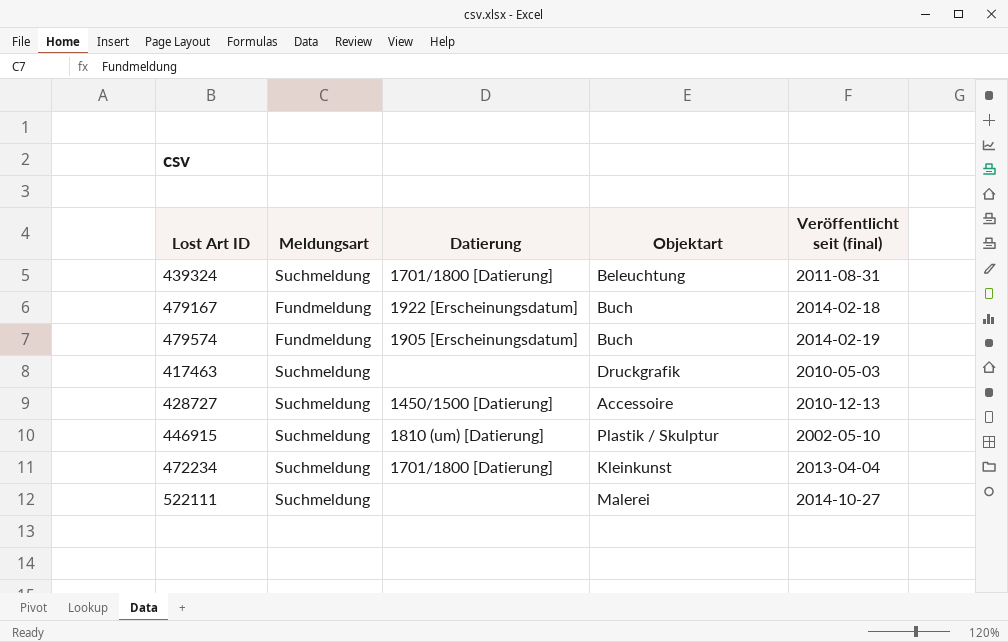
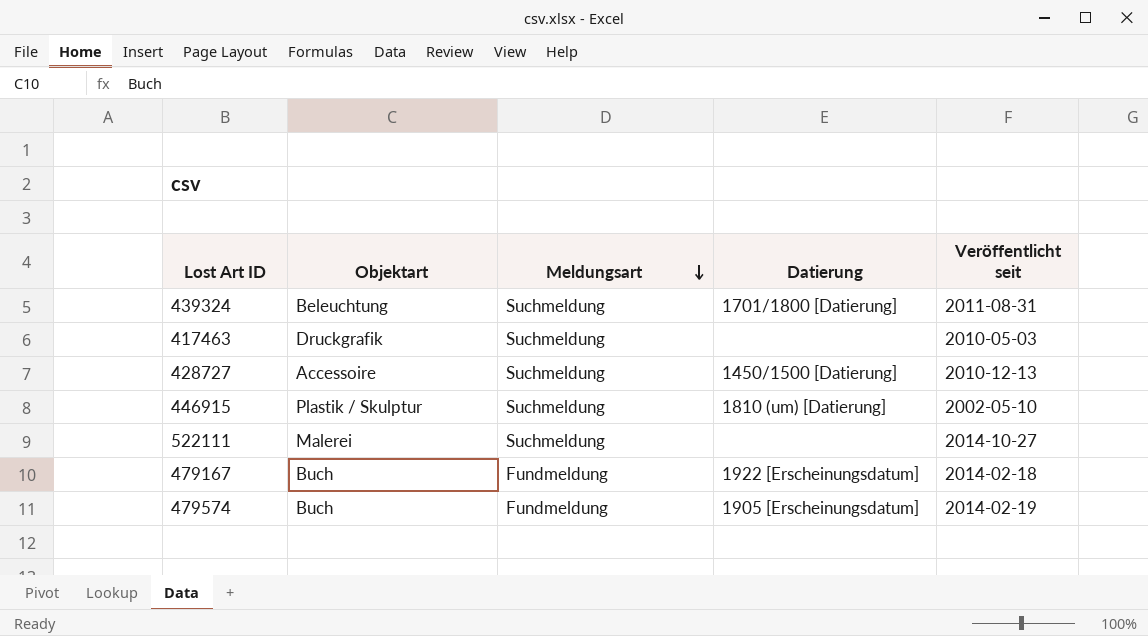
row order: none -> Meldungsart descending
column Objektart | position: 4 -> 2
column name: Veröffentlicht seit (final) -> Veröffentlicht seit
row 472234: Suchmeldung | 1701/1800 [Datierung] | Kleinkunst | 2013-04-04 -> none

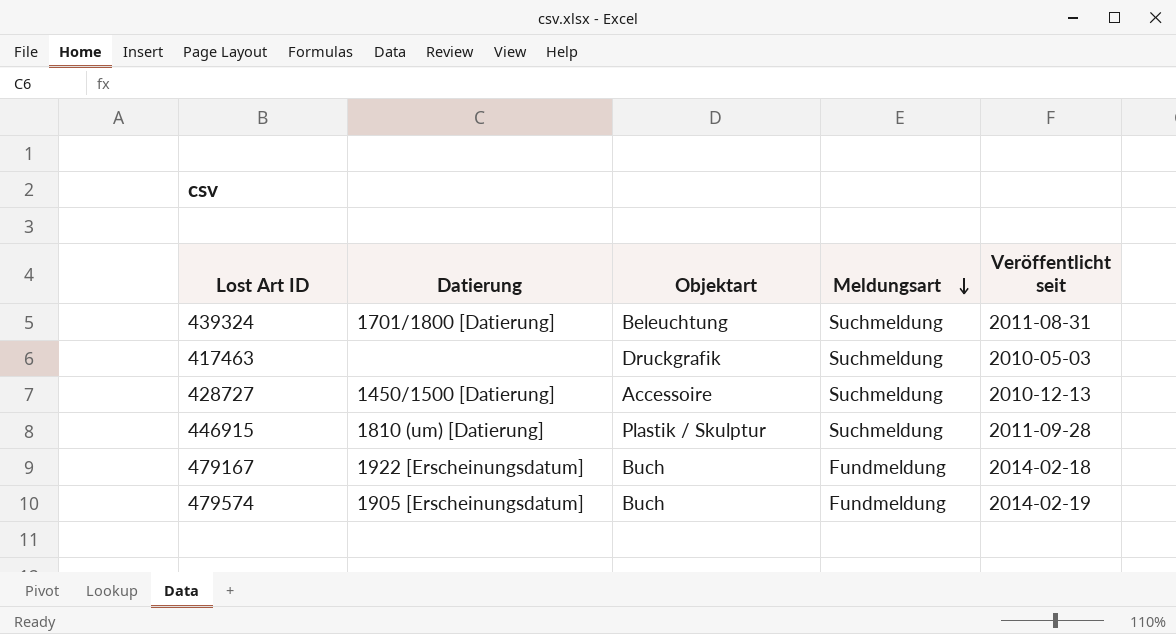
column Datierung | position: 4 -> 2
row 522111: Malerei | Suchmeldung | none | 2014-10-27 -> none
446915 | Veröffentlicht seit: 2002-05-10 -> 2011-09-28

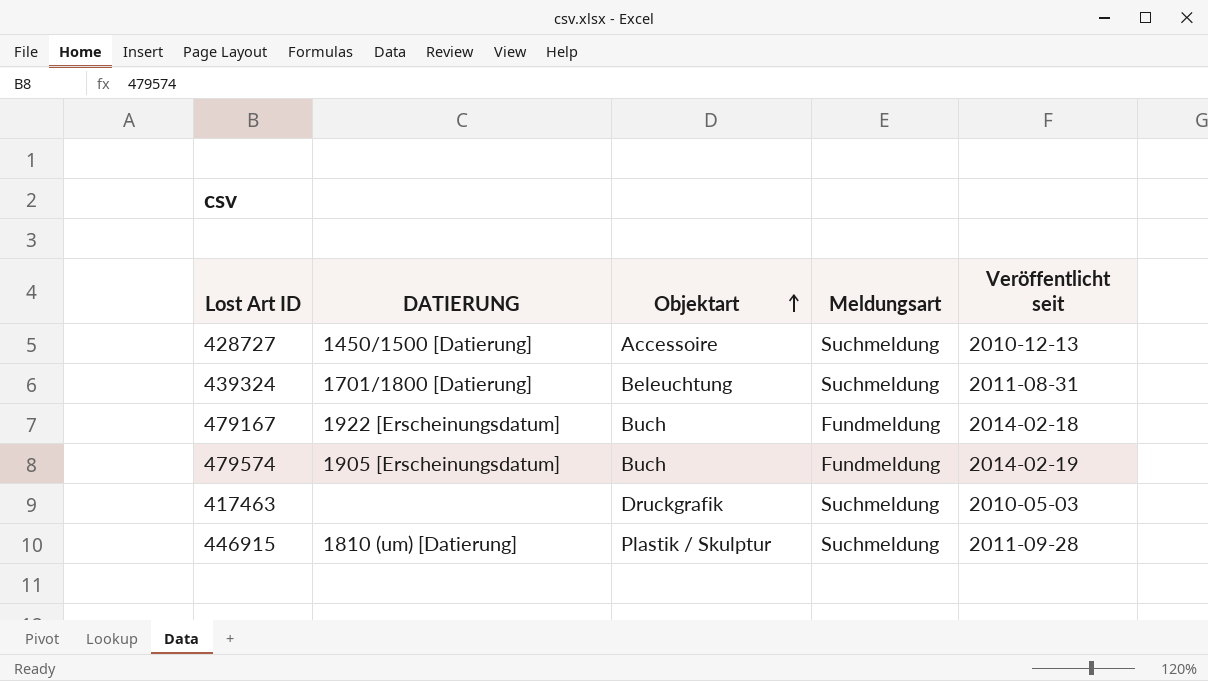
row order: Meldungsart descending -> Objektart ascending
column name: Datierung -> DATIERUNG

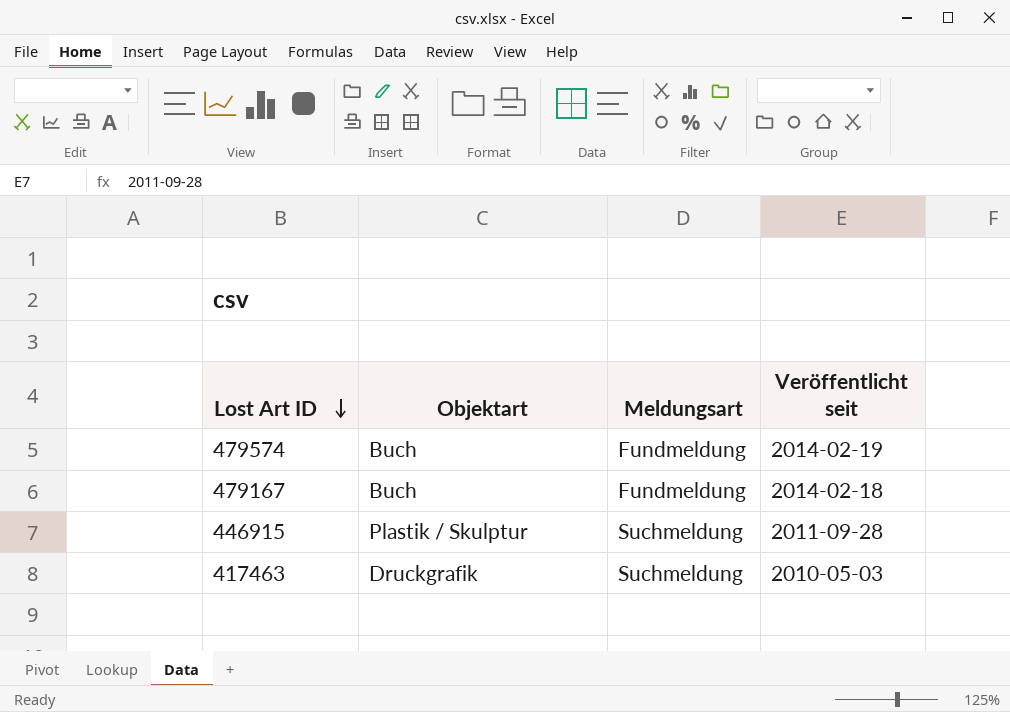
row order: Objektart ascending -> Lost Art ID descending
column DATIERUNG | position: 2 -> none
row 428727: 1450/1500 [Datierung] | Accessoire | Suchmeldung | 2010-12-13 -> none
row 439324: 1701/1800 [Datierung] | Beleuchtung | Suchmeldung | 2011-08-31 -> none

